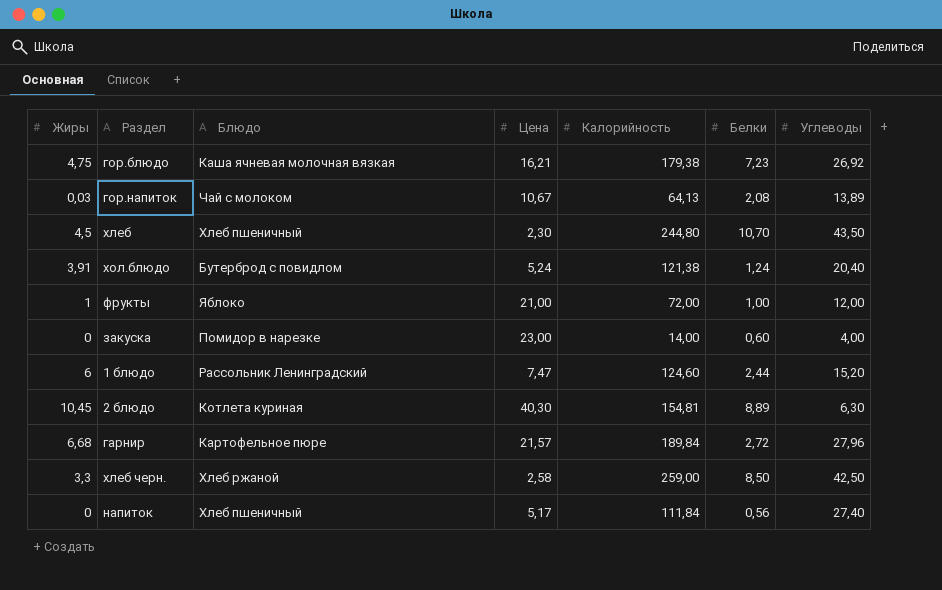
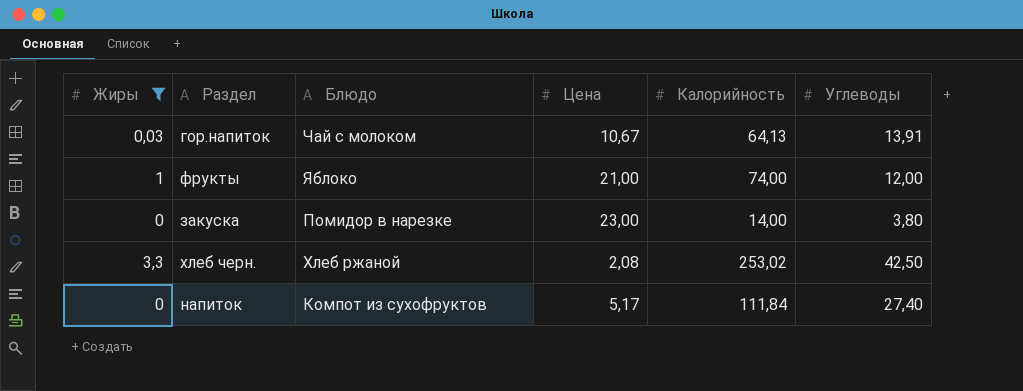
filter: none -> Жиры <= 3,3
column Белки | position: 6 -> none
гор.напиток | Углеводы: 13,89 -> 13,91
фрукты | Калорийность: 72,00 -> 74,00
закуска | Углеводы: 4,00 -> 3,80
хлеб черн. | Цена: 2,58 -> 2,08
хлеб черн. | Калорийность: 259,00 -> 253,02
напиток | Блюдо: Хлеб пшеничный -> Компот из сухофруктов

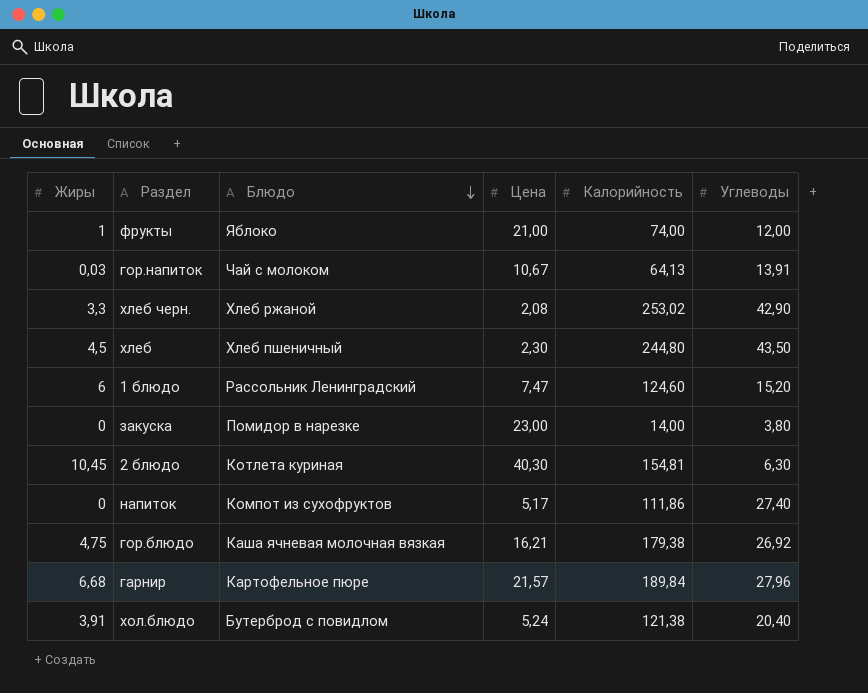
filter: Жиры <= 3,3 -> none
row order: none -> Блюдо descending
хлеб черн. | Углеводы: 42,50 -> 42,90
напиток | Калорийность: 111,84 -> 111,86

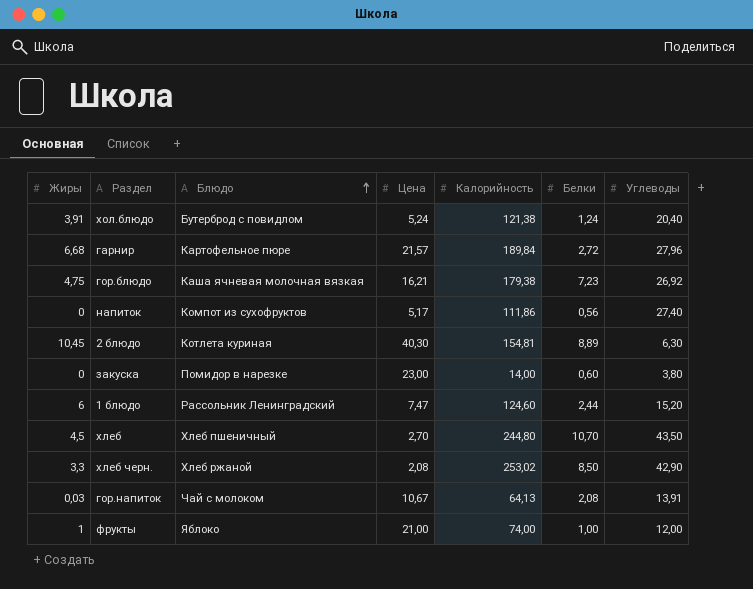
row order: Блюдо descending -> Блюдо ascending
column Белки | position: none -> 6
хлеб | Цена: 2,30 -> 2,70

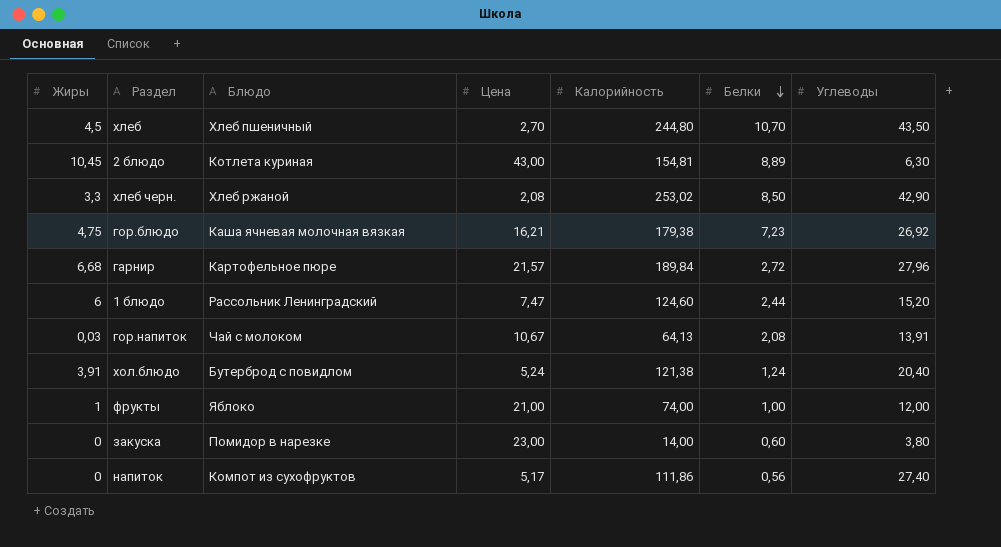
row order: Блюдо ascending -> Белки descending
2 блюдо | Цена: 40,30 -> 43,00

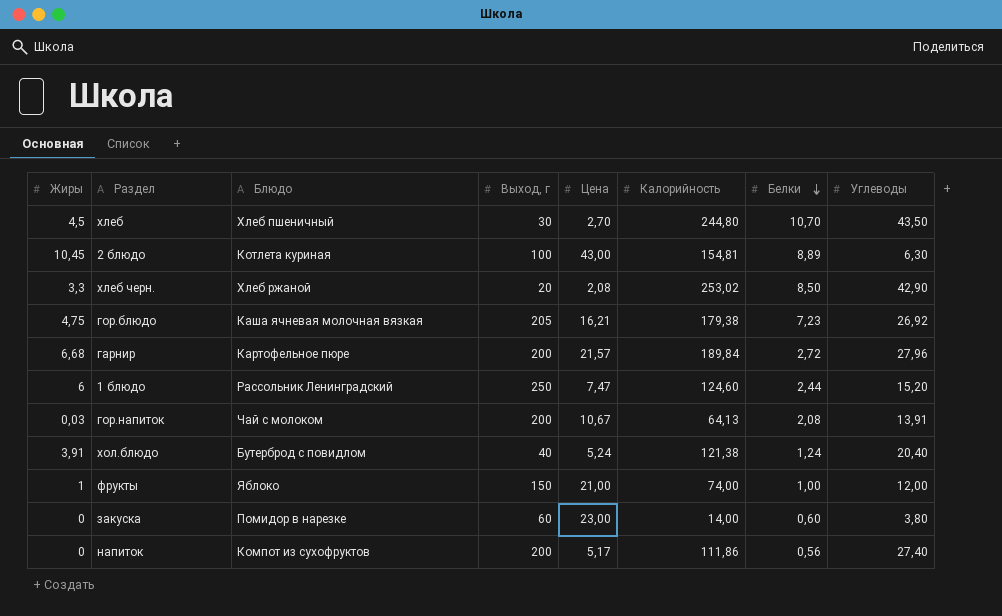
column Выход, г | position: none -> 4

